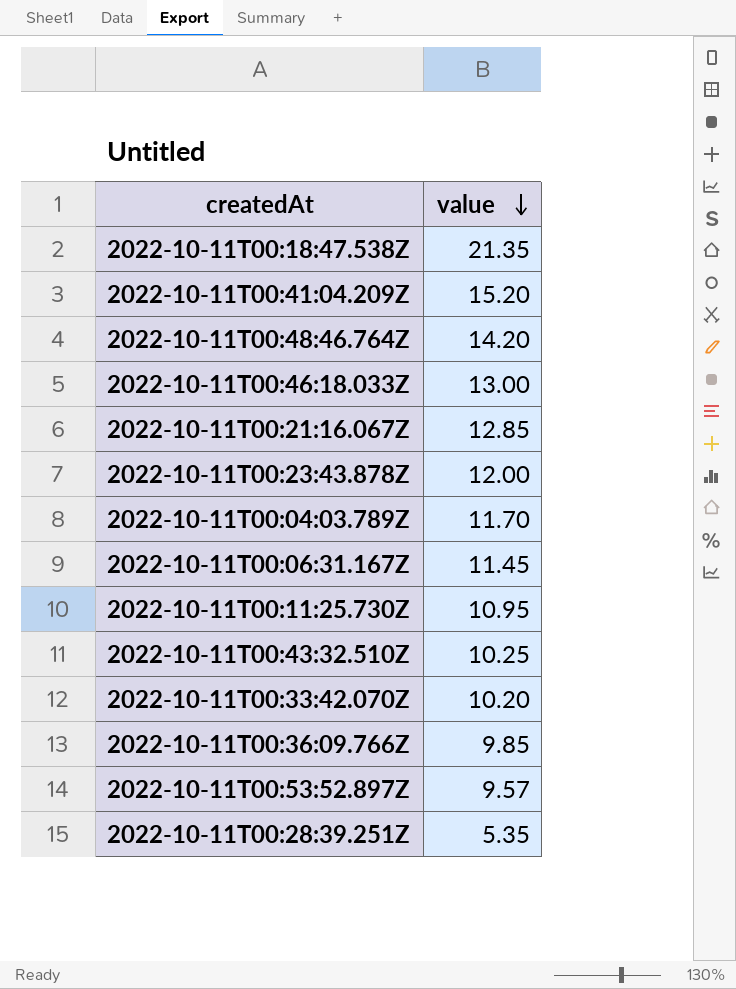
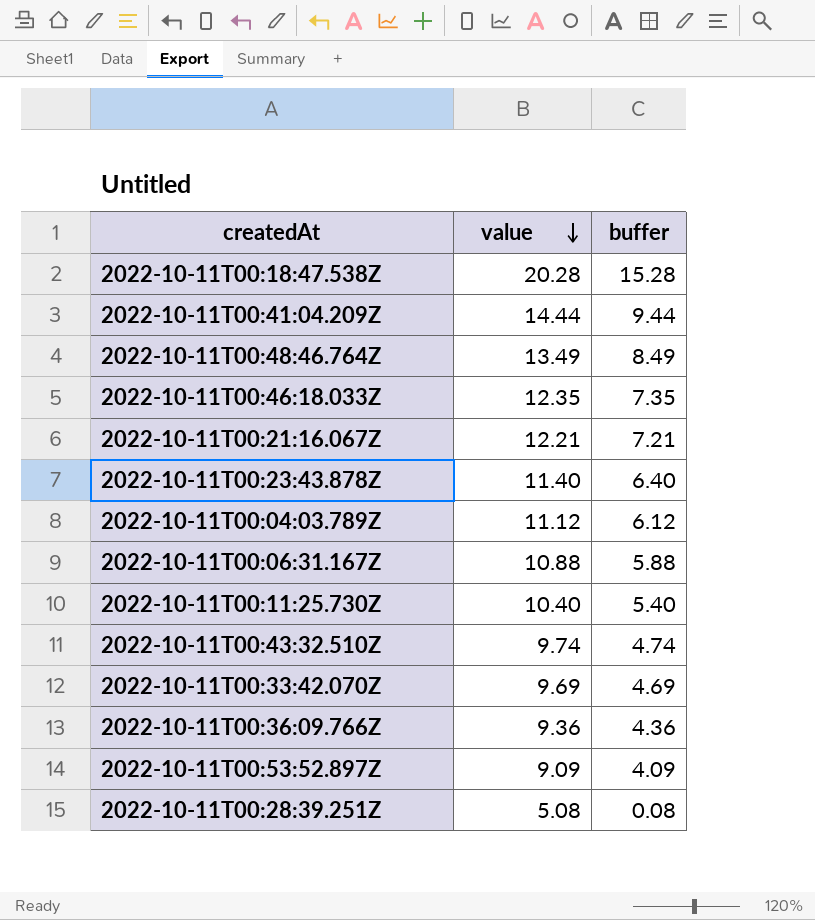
column buffer | formula: none -> [value] - 5
2022-10-11T00:18:47.538Z | value: 21.35 -> 20.28
2022-10-11T00:41:04.209Z | value: 15.20 -> 14.44
2022-10-11T00:48:46.764Z | value: 14.20 -> 13.49
2022-10-11T00:46:18.033Z | value: 13.00 -> 12.35
2022-10-11T00:21:16.067Z | value: 12.85 -> 12.21
2022-10-11T00:23:43.878Z | value: 12.00 -> 11.40
2022-10-11T00:04:03.789Z | value: 11.70 -> 11.12
2022-10-11T00:06:31.167Z | value: 11.45 -> 10.88
2022-10-11T00:11:25.730Z | value: 10.95 -> 10.40
2022-10-11T00:43:32.510Z | value: 10.25 -> 9.74
2022-10-11T00:33:42.070Z | value: 10.20 -> 9.69
2022-10-11T00:36:09.766Z | value: 9.85 -> 9.36
2022-10-11T00:53:52.897Z | value: 9.57 -> 9.09
2022-10-11T00:28:39.251Z | value: 5.35 -> 5.08

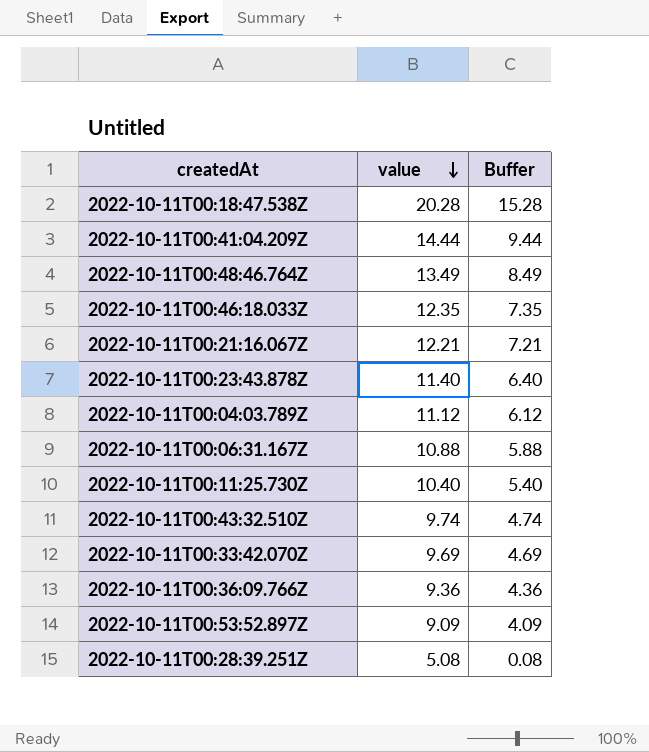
column name: buffer -> Buffer

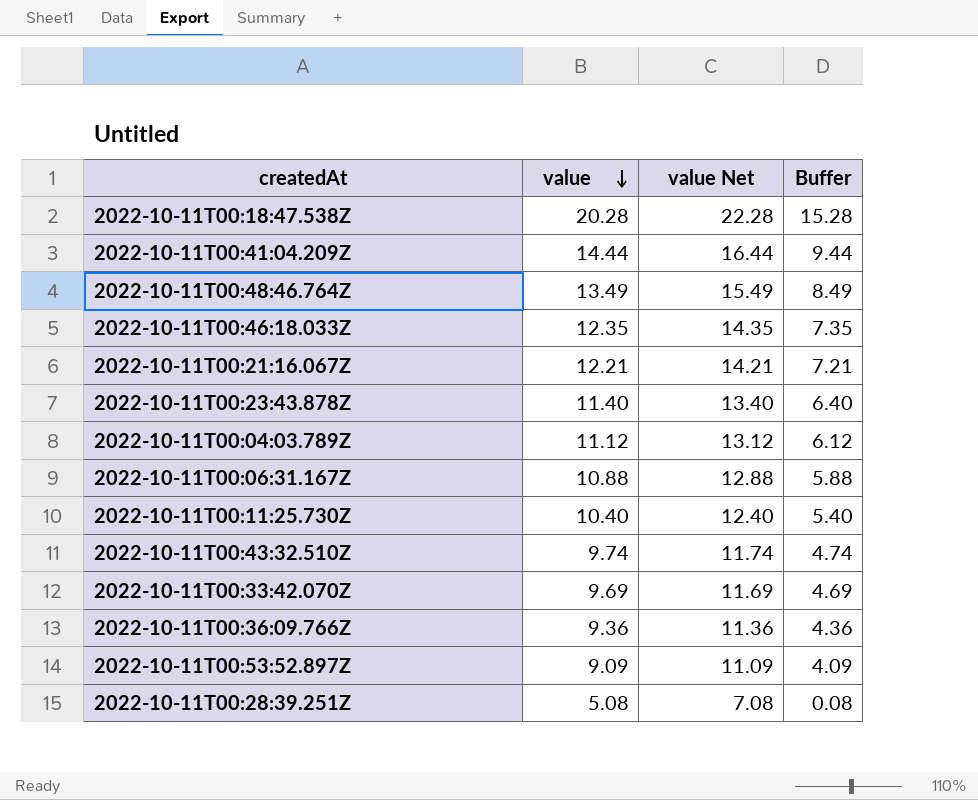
column value Net | formula: none -> [value] + 2

